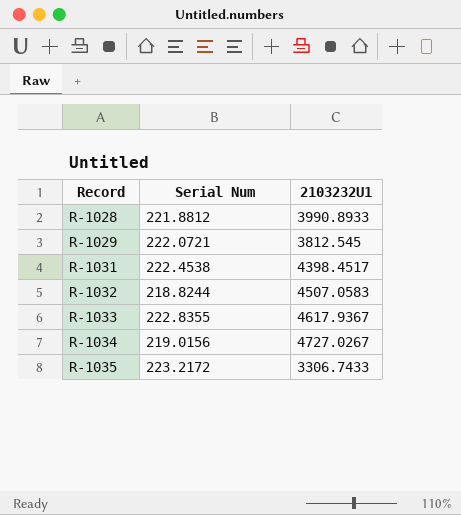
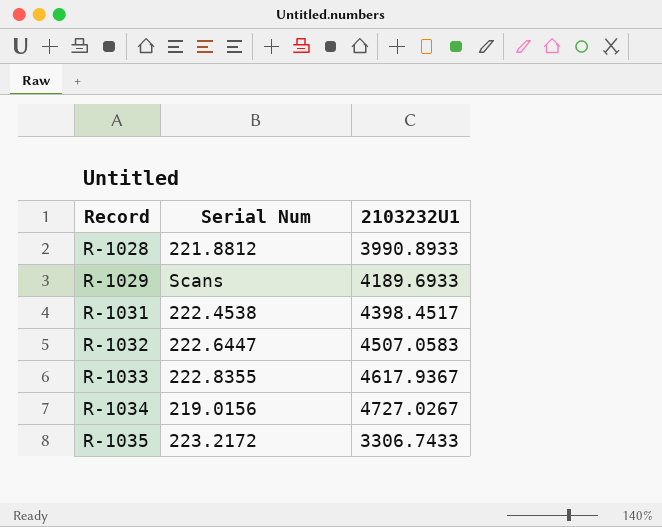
R-1029 | Serial Num: 222.0721 -> Scans
R-1029 | 2103232U1: 3812.545 -> 4189.6933
R-1032 | Serial Num: 218.8244 -> 222.6447

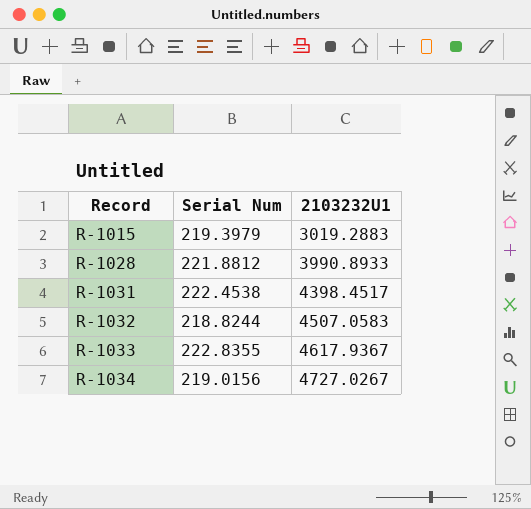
row R-1029: Scans | 4189.6933 -> none
row R-1035: 223.2172 | 3306.7433 -> none
row R-1015: none -> 219.3979 | 3019.2883
R-1032 | Serial Num: 222.6447 -> 218.8244

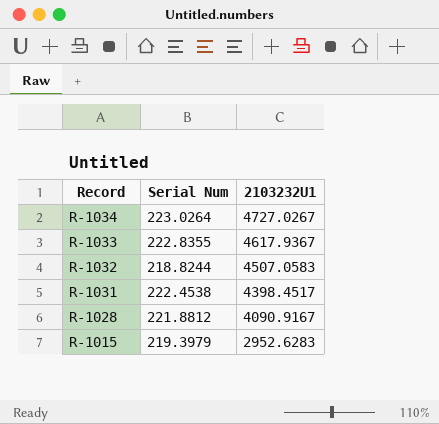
row order: Record ascending -> Record descending
R-1034 | Serial Num: 219.0156 -> 223.0264
R-1028 | 2103232U1: 3990.8933 -> 4090.9167
R-1015 | 2103232U1: 3019.2883 -> 2952.6283

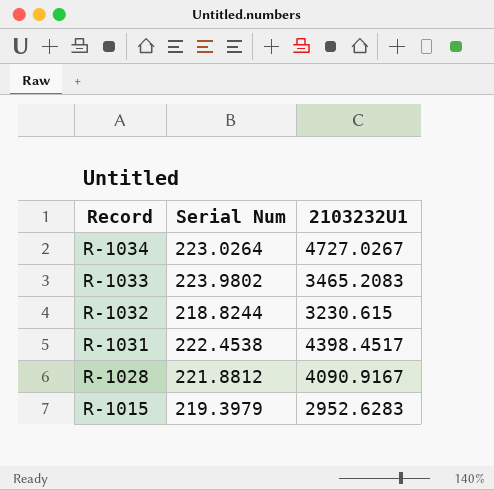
R-1033 | Serial Num: 222.8355 -> 223.9802
R-1033 | 2103232U1: 4617.9367 -> 3465.2083
R-1032 | 2103232U1: 4507.0583 -> 3230.615

